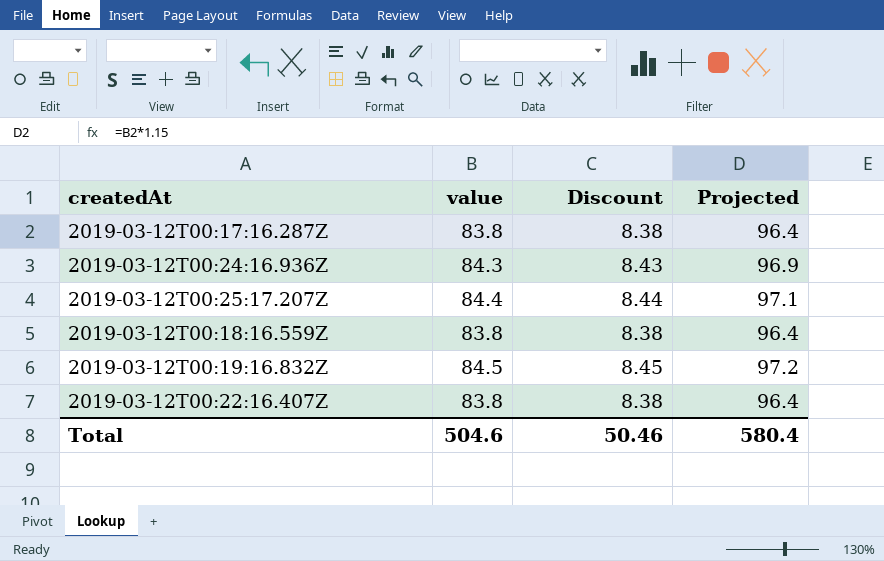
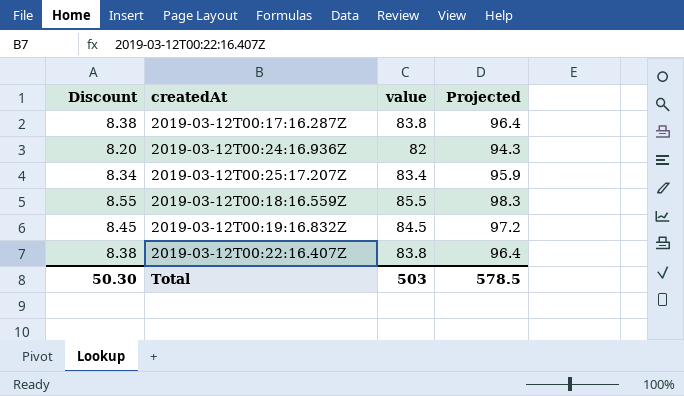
column Discount | position: 3 -> 1
2019-03-12T00:24:16.936Z | Discount: 8.43 -> 8.20
2019-03-12T00:24:16.936Z | value: 84.3 -> 82
2019-03-12T00:24:16.936Z | Projected: 96.9 -> 94.3
2019-03-12T00:25:17.207Z | Discount: 8.44 -> 8.34
2019-03-12T00:25:17.207Z | value: 84.4 -> 83.4
2019-03-12T00:25:17.207Z | Projected: 97.1 -> 95.9
2019-03-12T00:18:16.559Z | Discount: 8.38 -> 8.55
2019-03-12T00:18:16.559Z | value: 83.8 -> 85.5
2019-03-12T00:18:16.559Z | Projected: 96.4 -> 98.3
Total | Discount: 50.46 -> 50.30
Total | value: 504.6 -> 503
Total | Projected: 580.4 -> 578.5

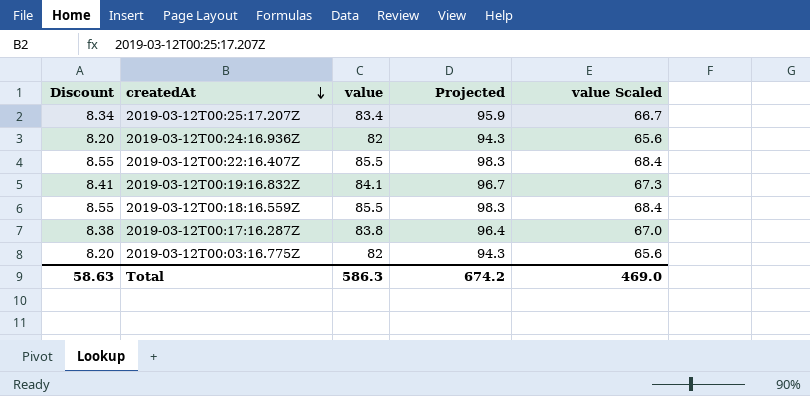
row order: none -> createdAt descending
column value Scaled | formula: none -> [value] * 0.8
2019-03-12T00:22:16.407Z | Discount: 8.38 -> 8.55
2019-03-12T00:22:16.407Z | value: 83.8 -> 85.5
2019-03-12T00:22:16.407Z | Projected: 96.4 -> 98.3
2019-03-12T00:19:16.832Z | Discount: 8.45 -> 8.41
2019-03-12T00:19:16.832Z | value: 84.5 -> 84.1
2019-03-12T00:19:16.832Z | Projected: 97.2 -> 96.7
row 2019-03-12T00:03:16.775Z: none -> 8.20 | 82 | 94.3 | 65.6
Total | Discount: 50.30 -> 58.63
Total | value: 503 -> 586.3
Total | Projected: 578.5 -> 674.2

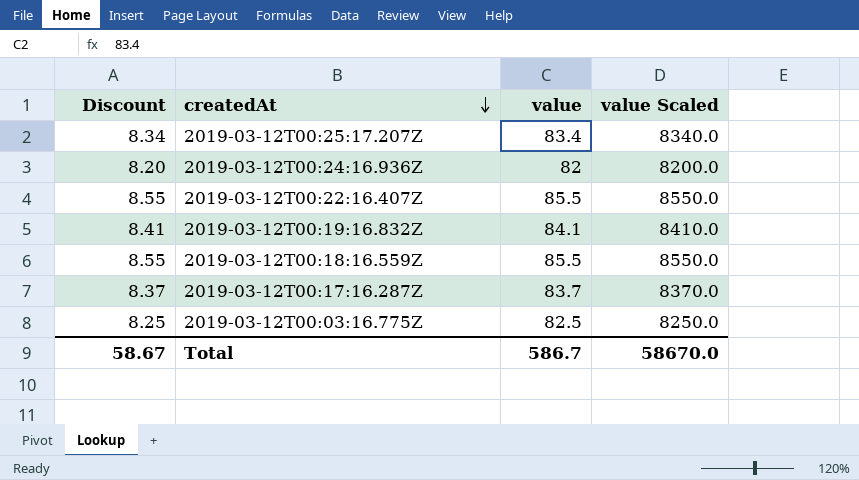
column Projected | formula: [value] * 1.15 -> none
column value Scaled | formula: [value] * 0.8 -> [value] * 100
2019-03-12T00:17:16.287Z | Discount: 8.38 -> 8.37
2019-03-12T00:17:16.287Z | value: 83.8 -> 83.7
2019-03-12T00:03:16.775Z | Discount: 8.20 -> 8.25
2019-03-12T00:03:16.775Z | value: 82 -> 82.5
Total | Discount: 58.63 -> 58.67
Total | value: 586.3 -> 586.7
Total | value Scaled: 469.0 -> 58670.0

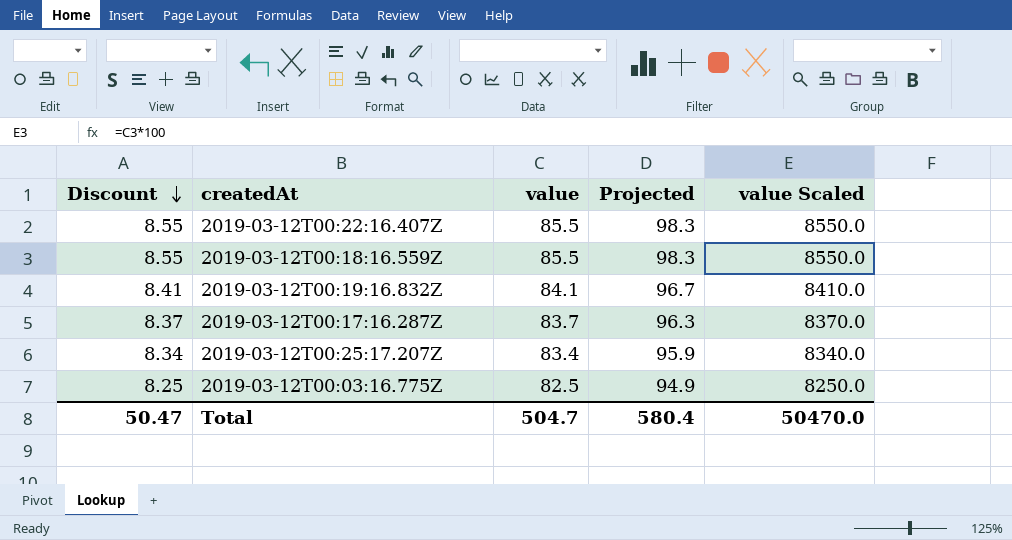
row order: createdAt descending -> Discount descending
column Projected | formula: none -> [value] * 1.15
row 2019-03-12T00:24:16.936Z: 8.20 | 82 | 8200.0 -> none
Total | Discount: 58.67 -> 50.47
Total | value: 586.7 -> 504.7
Total | value Scaled: 58670.0 -> 50470.0

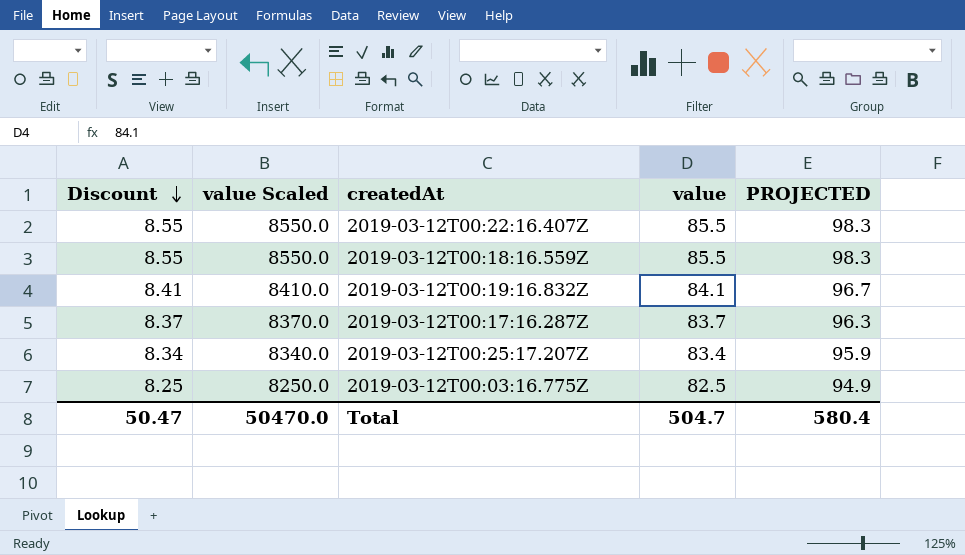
column value Scaled | position: 5 -> 2
column name: Projected -> PROJECTED

